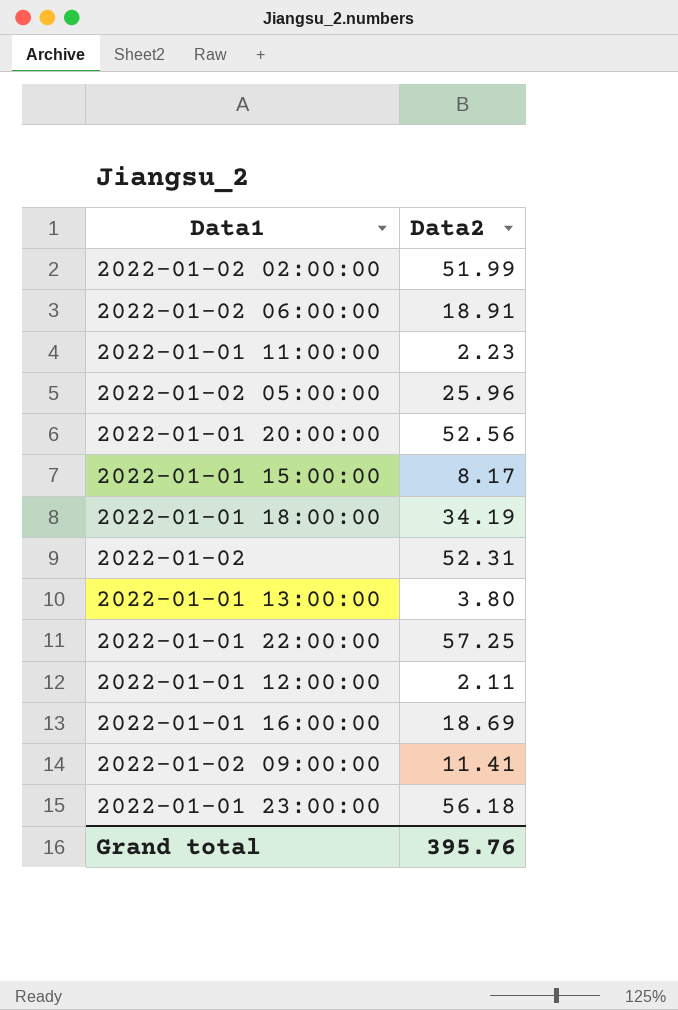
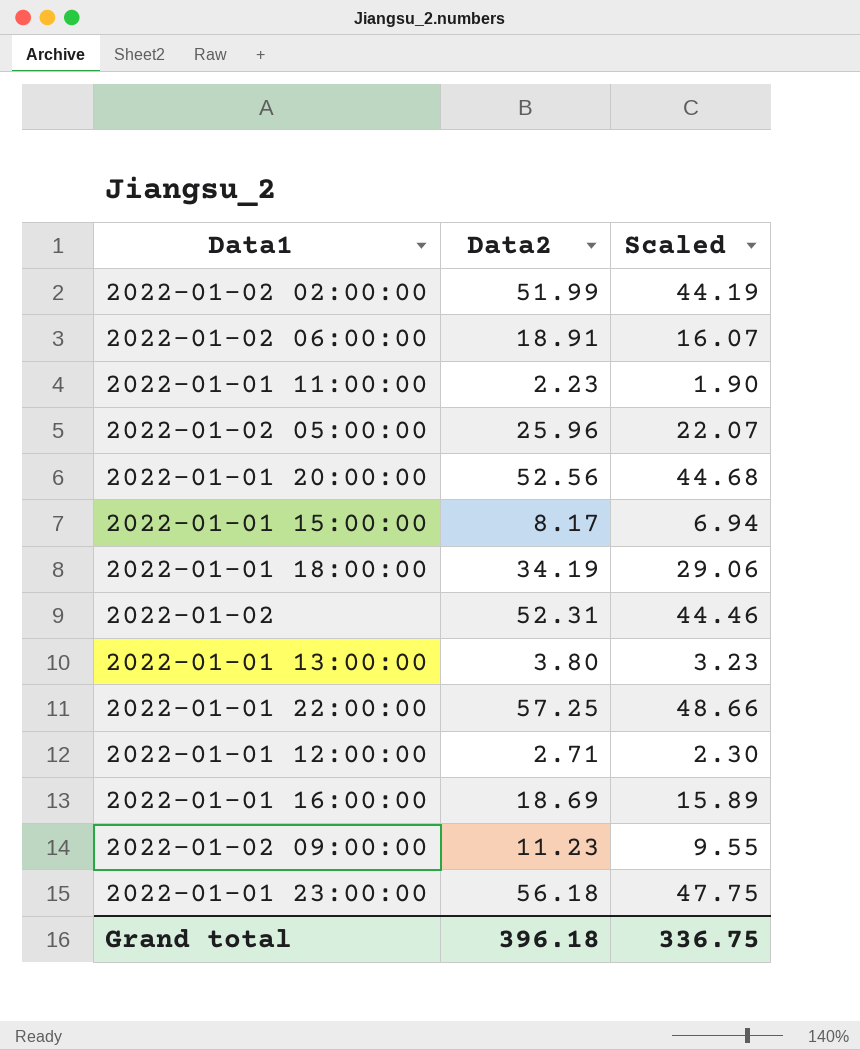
column Scaled | formula: none -> [Data2] * 0.85
2022-01-01 12:00:00 | Data2: 2.11 -> 2.71
2022-01-02 09:00:00 | Data2: 11.41 -> 11.23
Grand total | Data2: 395.76 -> 396.18

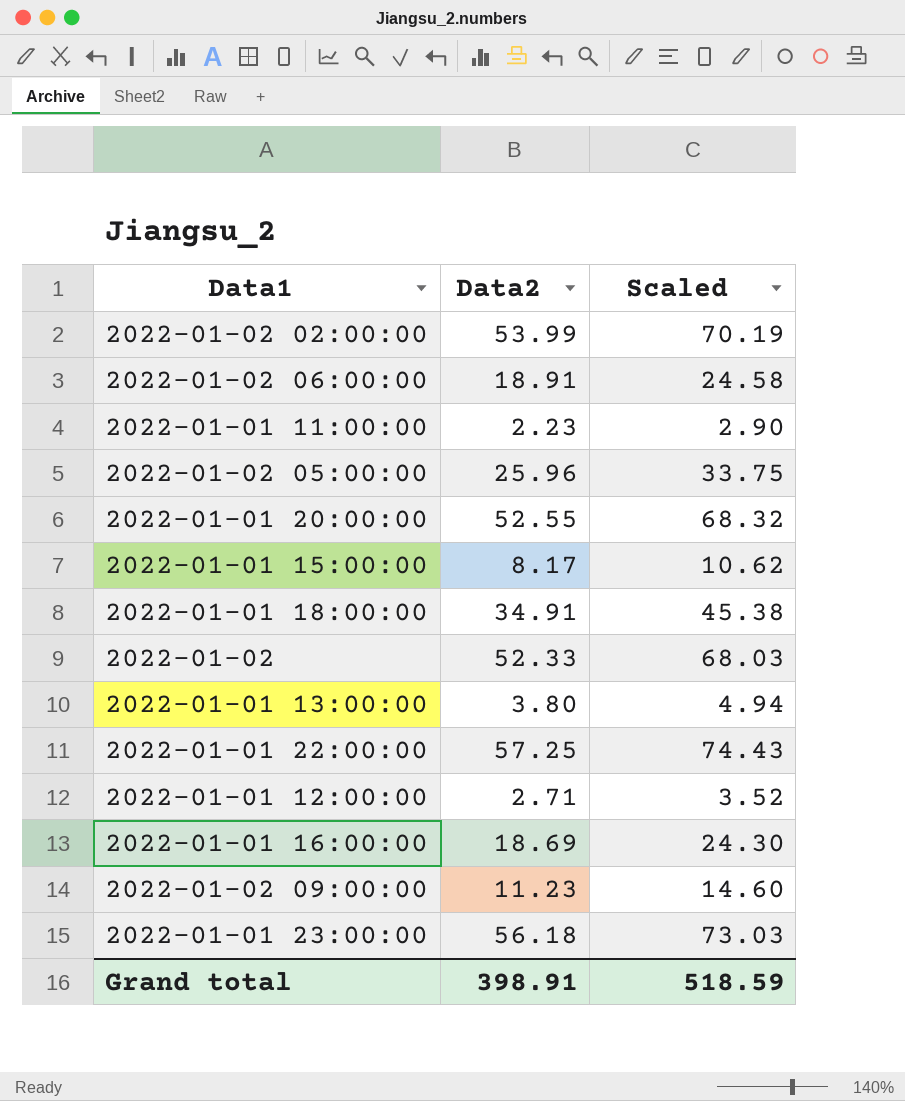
column Scaled | formula: [Data2] * 0.85 -> [Data2] * 1.3
2022-01-02 02:00:00 | Data2: 51.99 -> 53.99
2022-01-01 20:00:00 | Data2: 52.56 -> 52.55
2022-01-01 18:00:00 | Data2: 34.19 -> 34.91
2022-01-02 | Data2: 52.31 -> 52.33
Grand total | Data2: 396.18 -> 398.91
Grand total | Scaled: 336.75 -> 518.59

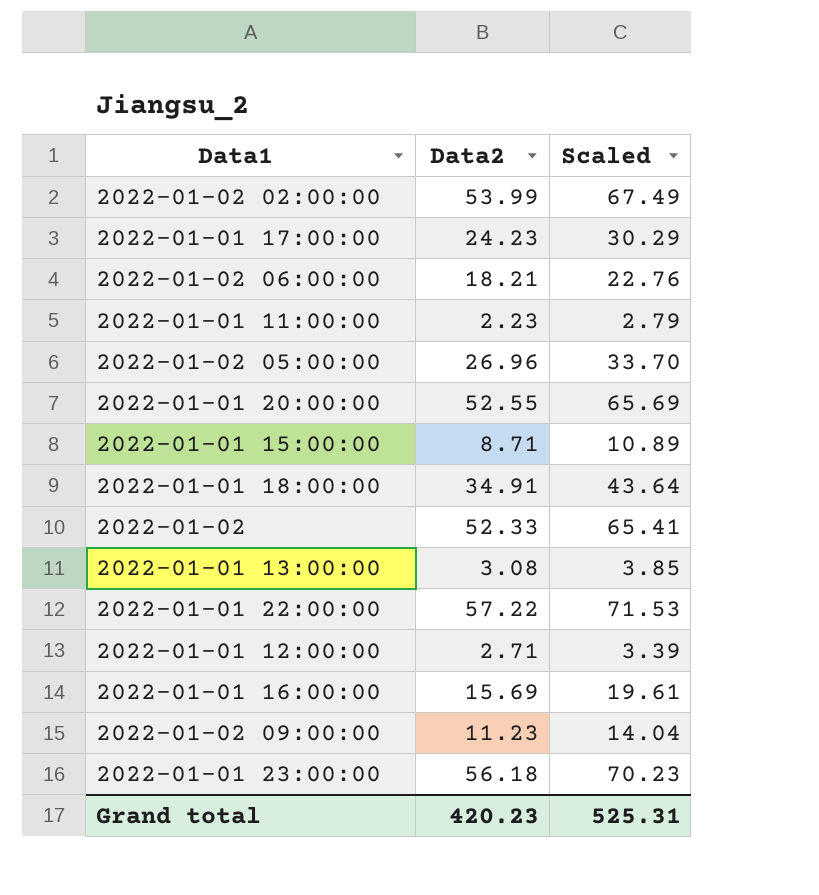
column Scaled | formula: [Data2] * 1.3 -> [Data2] * 1.25
row 2022-01-01 17:00:00: none -> 24.23 | 30.29
2022-01-02 06:00:00 | Data2: 18.91 -> 18.21
2022-01-02 05:00:00 | Data2: 25.96 -> 26.96
2022-01-01 15:00:00 | Data2: 8.17 -> 8.71
2022-01-01 13:00:00 | Data2: 3.80 -> 3.08
2022-01-01 22:00:00 | Data2: 57.25 -> 57.22
2022-01-01 16:00:00 | Data2: 18.69 -> 15.69
Grand total | Data2: 398.91 -> 420.23
Grand total | Scaled: 518.59 -> 525.31

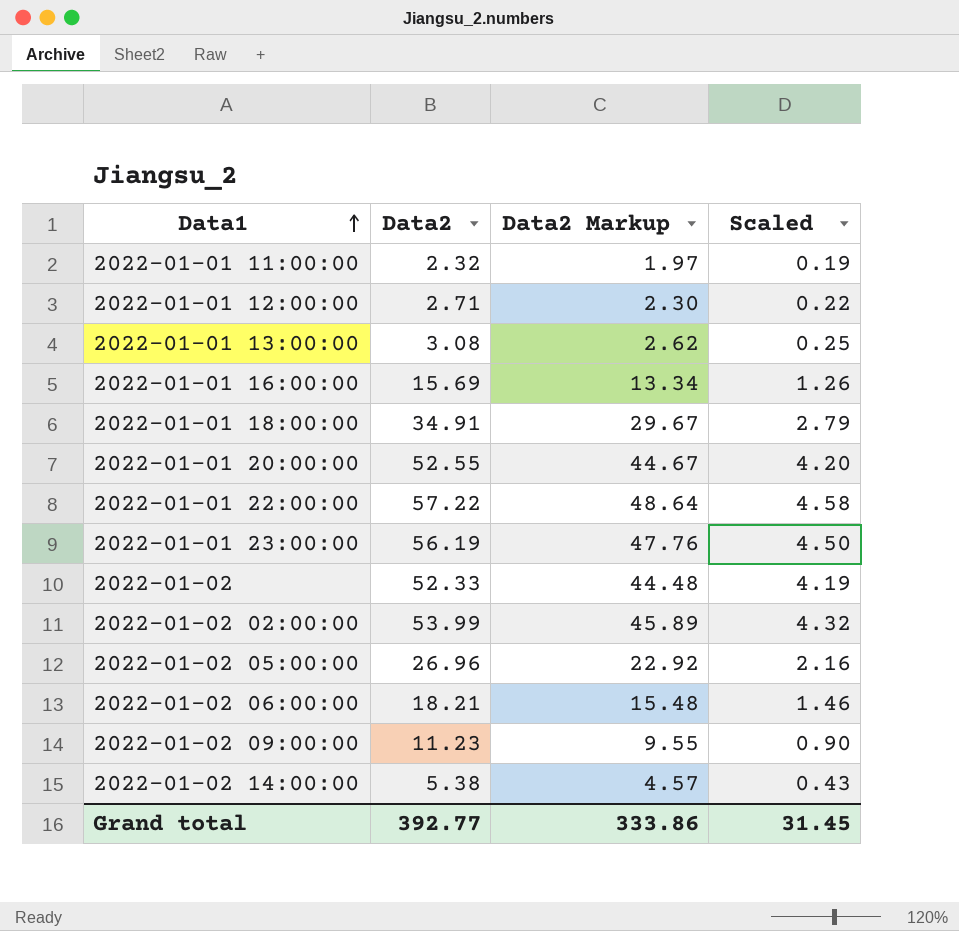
row order: none -> Data1 ascending
column Data2 Markup | formula: none -> [Data2] * 0.85
column Scaled | formula: [Data2] * 1.25 -> [Data2] * 0.08
row 2022-01-01 17:00:00: 24.23 | 30.29 -> none
row 2022-01-01 15:00:00: 8.71 | 10.89 -> none
2022-01-01 11:00:00 | Data2: 2.23 -> 2.32
2022-01-01 23:00:00 | Data2: 56.18 -> 56.19
row 2022-01-02 14:00:00: none -> 5.38 | 4.57 | 0.43
Grand total | Data2: 420.23 -> 392.77
Grand total | Scaled: 525.31 -> 31.45

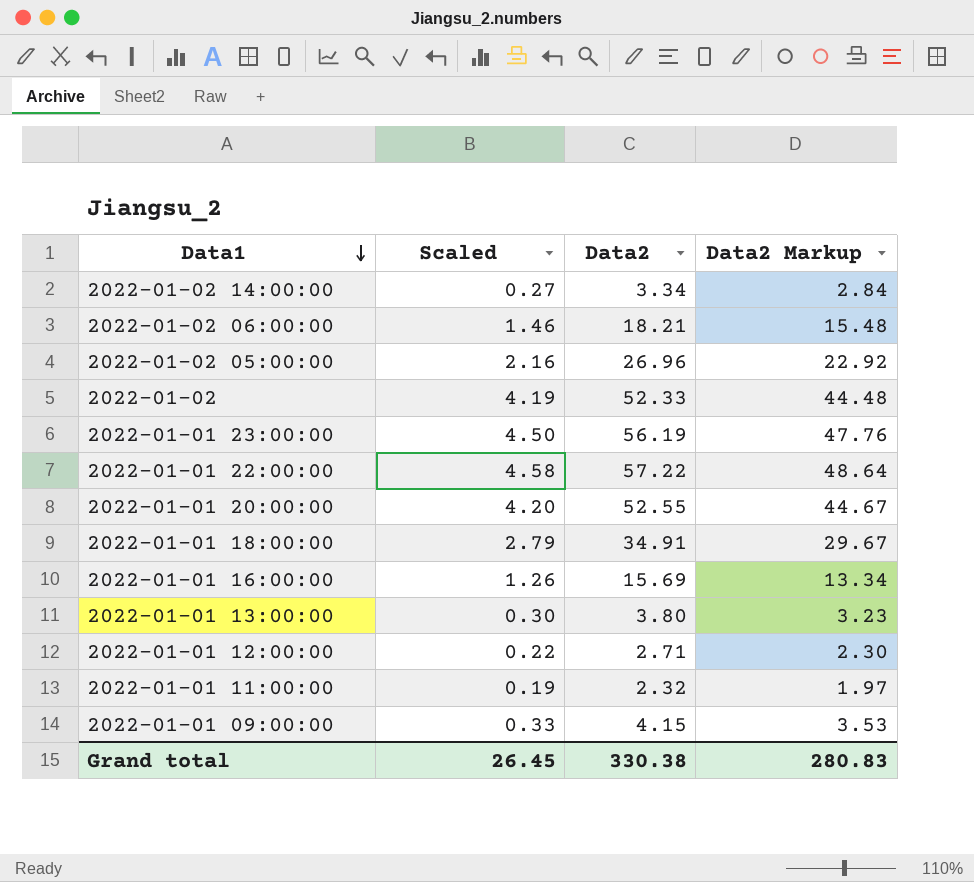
row order: Data1 ascending -> Data1 descending
column Scaled | position: 4 -> 2
row 2022-01-02 02:00:00: 53.99 | 45.89 | 4.32 -> none
row 2022-01-02 09:00:00: 11.23 | 9.55 | 0.90 -> none
2022-01-02 14:00:00 | Scaled: 0.43 -> 0.27
2022-01-02 14:00:00 | Data2: 5.38 -> 3.34
2022-01-02 14:00:00 | Data2 Markup: 4.57 -> 2.84
2022-01-01 13:00:00 | Scaled: 0.25 -> 0.30
2022-01-01 13:00:00 | Data2: 3.08 -> 3.80
2022-01-01 13:00:00 | Data2 Markup: 2.62 -> 3.23
row 2022-01-01 09:00:00: none -> 0.33 | 4.15 | 3.53
Grand total | Scaled: 31.45 -> 26.45
Grand total | Data2: 392.77 -> 330.38
Grand total | Data2 Markup: 333.86 -> 280.83

